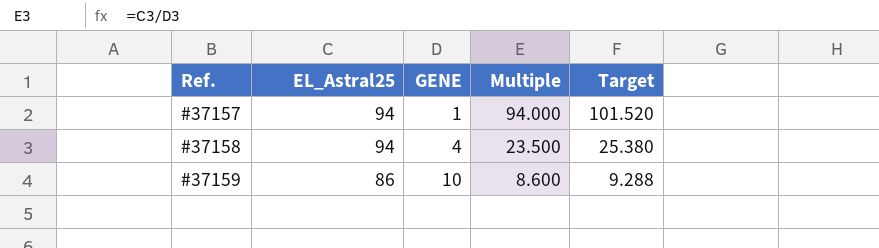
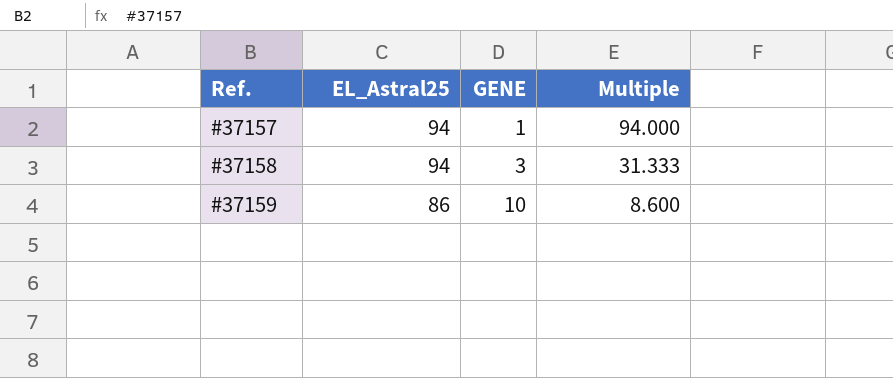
column Target | formula: [Multiple] * 1.08 -> none
#37158 | GENE: 4 -> 3
#37158 | Multiple: 23.500 -> 31.333

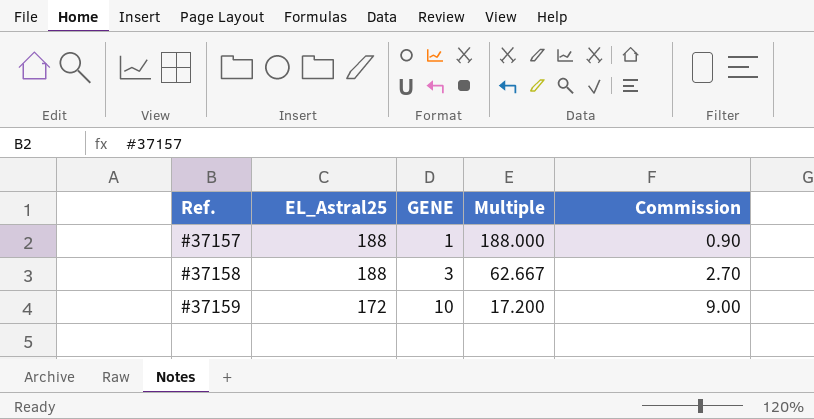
column Commission | formula: none -> [GENE] * 0.9
#37157 | EL_Astral25: 94 -> 188
#37157 | Multiple: 94.000 -> 188.000
#37158 | EL_Astral25: 94 -> 188
#37158 | Multiple: 31.333 -> 62.667
#37159 | EL_Astral25: 86 -> 172
#37159 | Multiple: 8.600 -> 17.200

